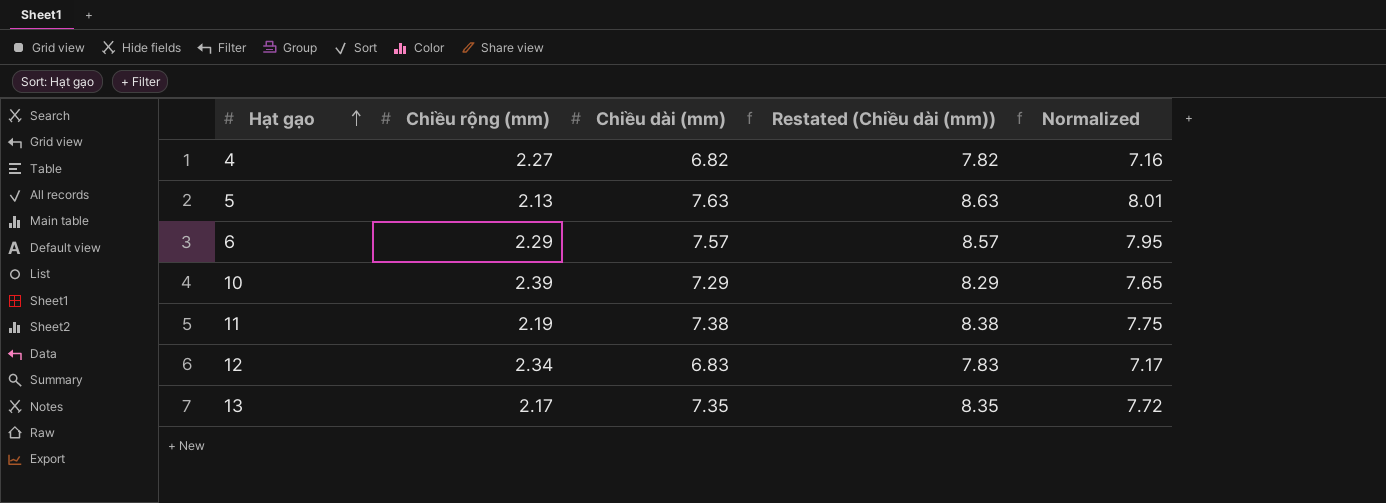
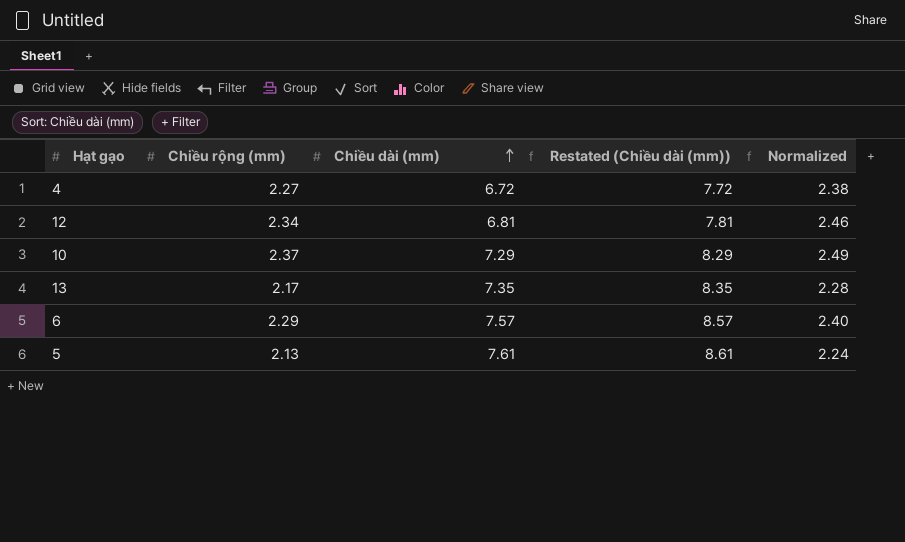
row order: Hạt gạo ascending -> Chiều dài (mm) ascending
column Normalized | formula: [Chiều dài (mm)] * 1.05 -> [Chiều rộng (mm)] * 1.05
row 11: 2.19 | 7.38 | 8.38 | 7.75 -> none
4 | Chiều dài (mm): 6.82 -> 6.72
4 | Restated (Chiều dài (mm)): 7.82 -> 7.72
12 | Chiều dài (mm): 6.83 -> 6.81
12 | Restated (Chiều dài (mm)): 7.83 -> 7.81
10 | Chiều rộng (mm): 2.39 -> 2.37
5 | Chiều dài (mm): 7.63 -> 7.61
5 | Restated (Chiều dài (mm)): 8.63 -> 8.61

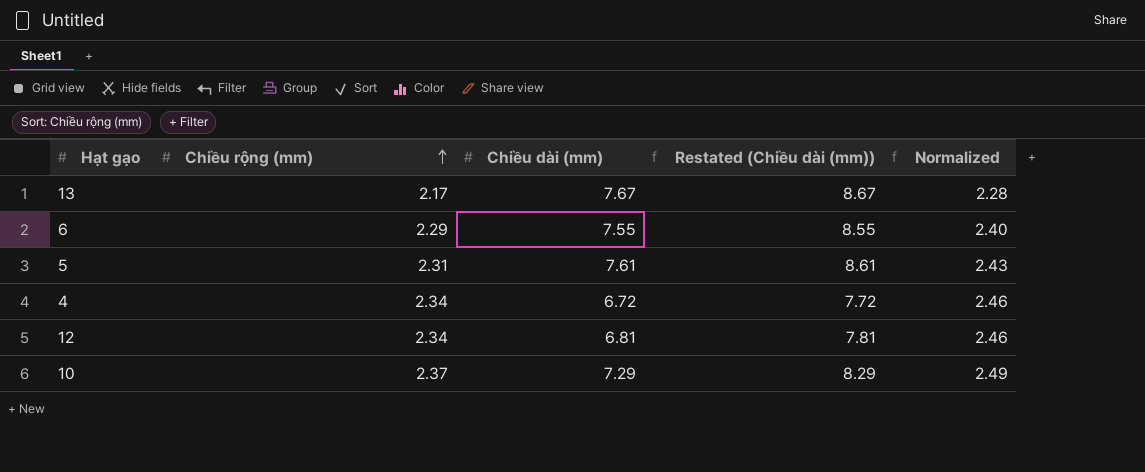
row order: Chiều dài (mm) ascending -> Chiều rộng (mm) ascending
13 | Chiều dài (mm): 7.35 -> 7.67
13 | Restated (Chiều dài (mm)): 8.35 -> 8.67
6 | Chiều dài (mm): 7.57 -> 7.55
6 | Restated (Chiều dài (mm)): 8.57 -> 8.55
5 | Chiều rộng (mm): 2.13 -> 2.31
5 | Normalized: 2.24 -> 2.43
4 | Chiều rộng (mm): 2.27 -> 2.34
4 | Normalized: 2.38 -> 2.46

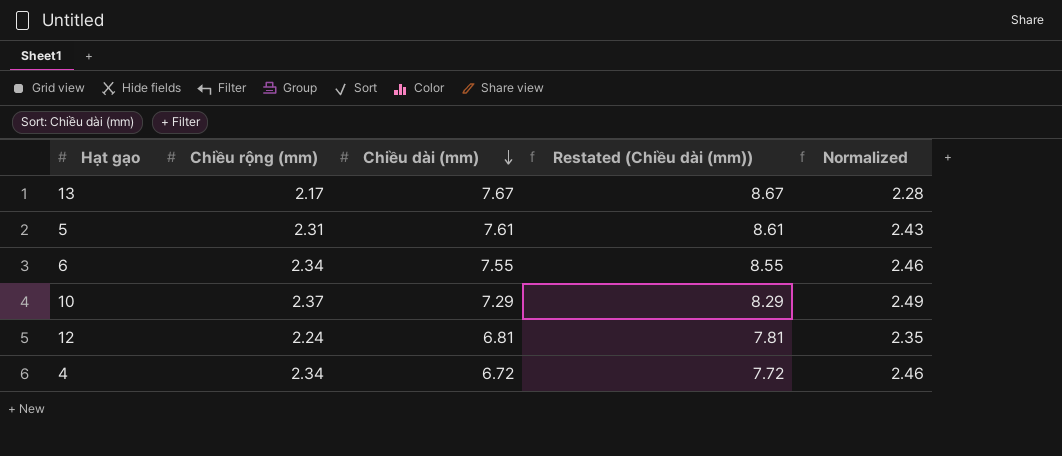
row order: Chiều rộng (mm) ascending -> Chiều dài (mm) descending
6 | Chiều rộng (mm): 2.29 -> 2.34
6 | Normalized: 2.40 -> 2.46
12 | Chiều rộng (mm): 2.34 -> 2.24
12 | Normalized: 2.46 -> 2.35

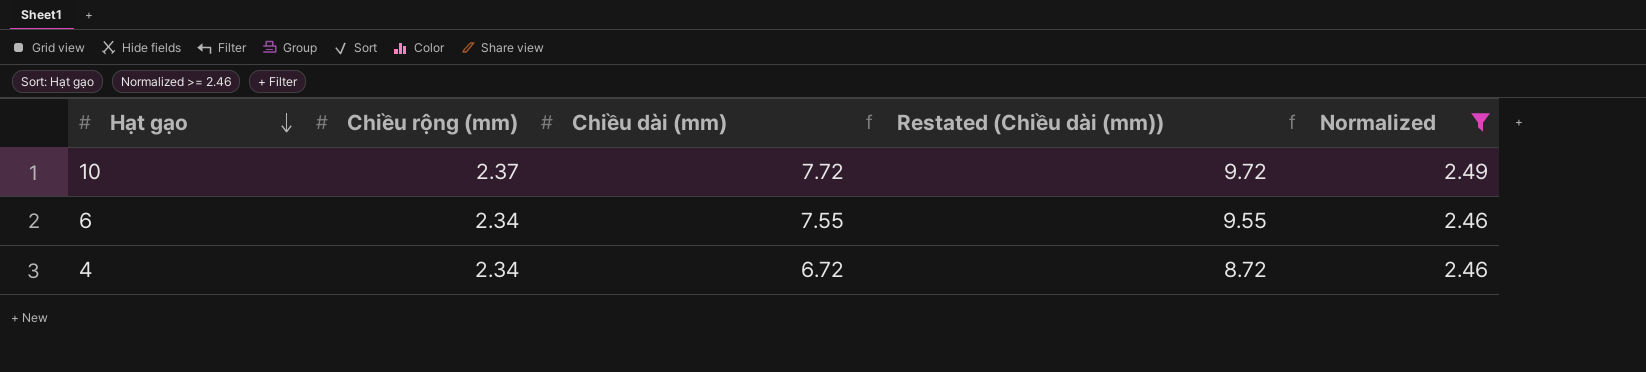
filter: none -> Normalized >= 2.46
row order: Chiều dài (mm) descending -> Hạt gạo descending
column Restated (Chiều dài (mm)) | formula: [Chiều dài (mm)] + 1 -> [Chiều dài (mm)] + 2
10 | Chiều dài (mm): 7.29 -> 7.72

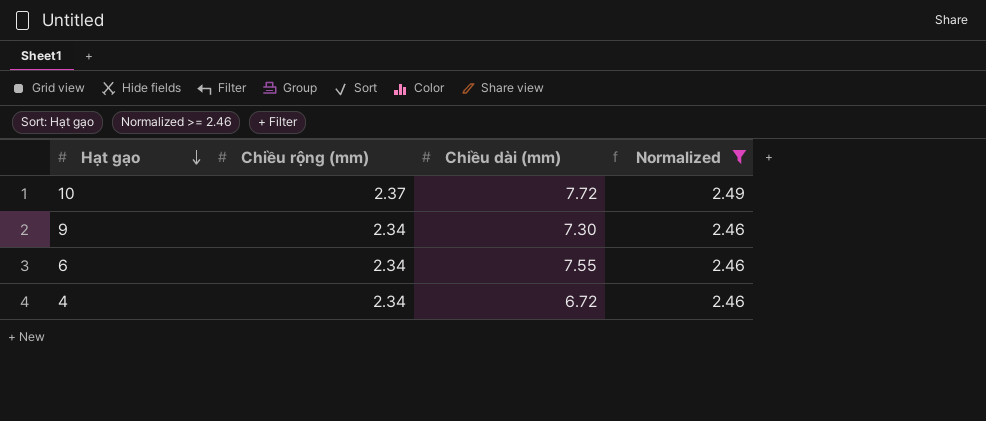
column Restated (Chiều dài (mm)) | formula: [Chiều dài (mm)] + 2 -> none
row 9: none -> 2.34 | 7.30 | 2.46

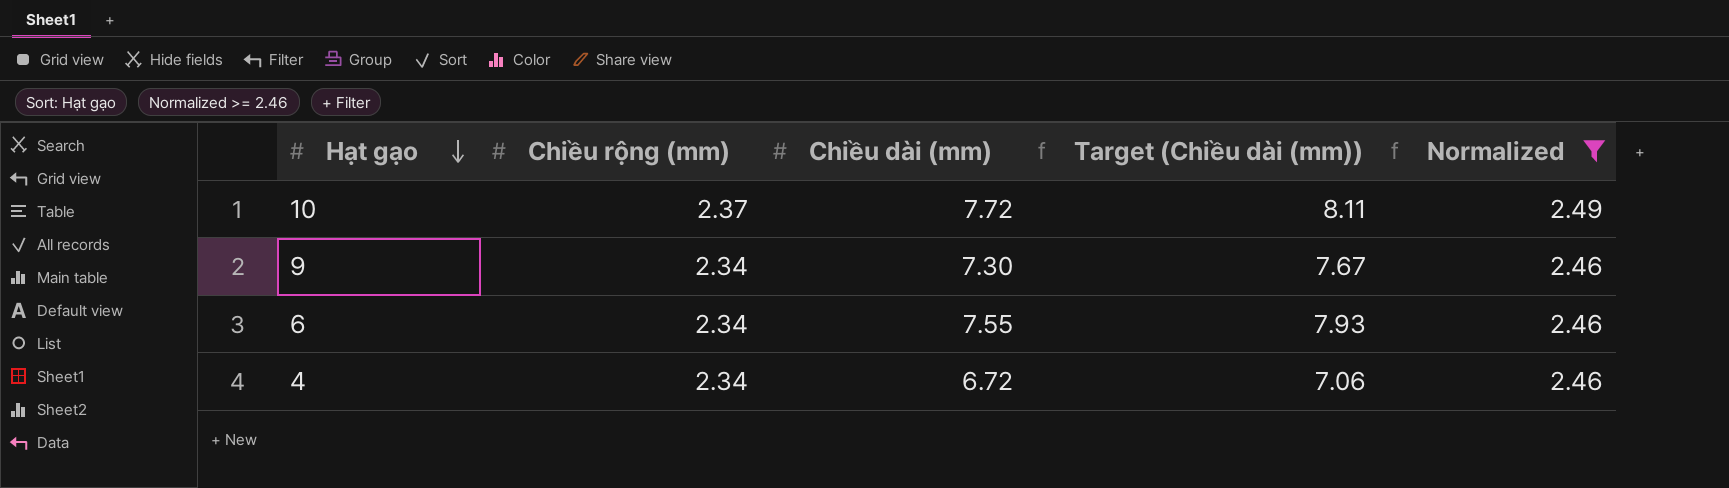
column Target (Chiều dài (mm)) | formula: none -> [Chiều dài (mm)] * 1.05

